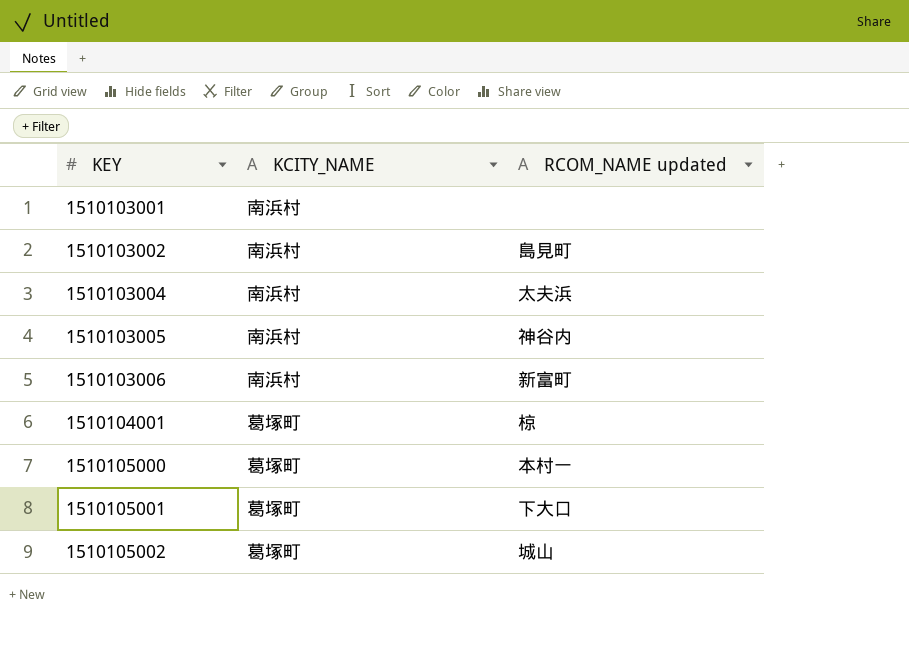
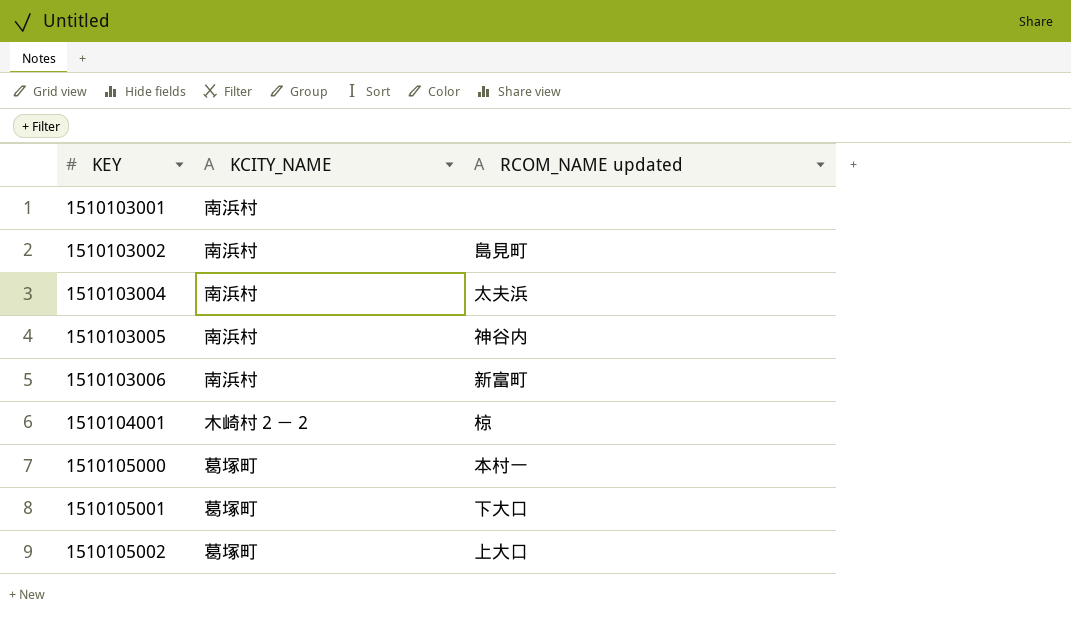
1510104001 | KCITY_NAME: 葛塚町 -> 木崎村２－２
1510105002 | RCOM_NAME updated: 城山 -> 上大口

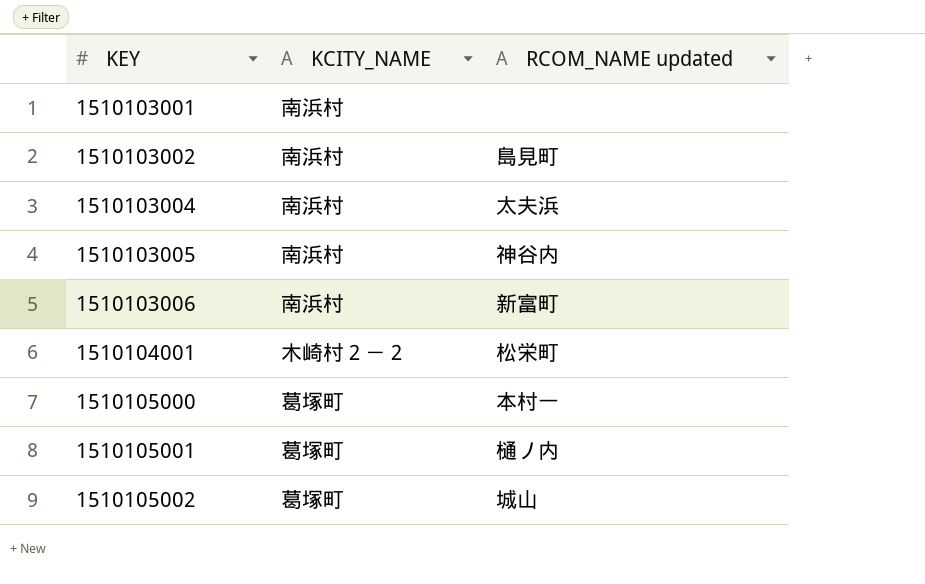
1510104001 | RCOM_NAME updated: 椋 -> 松栄町
1510105001 | RCOM_NAME updated: 下大口 -> 樋ノ内
1510105002 | RCOM_NAME updated: 上大口 -> 城山

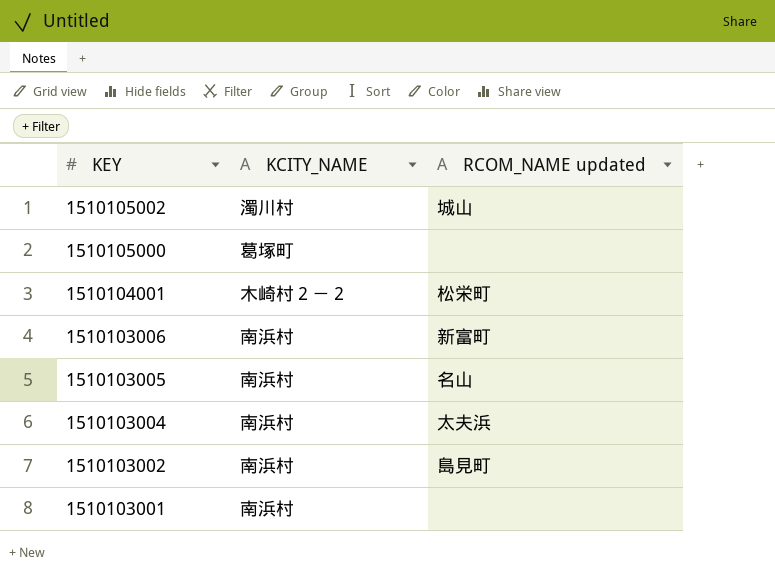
row order: KEY ascending -> KEY descending
row 1510105001: 葛塚町 | 樋ノ内 -> none
1510105002 | KCITY_NAME: 葛塚町 -> 濁川村
1510105000 | RCOM_NAME updated: 本村一 -> none
1510103005 | RCOM_NAME updated: 神谷内 -> 名山

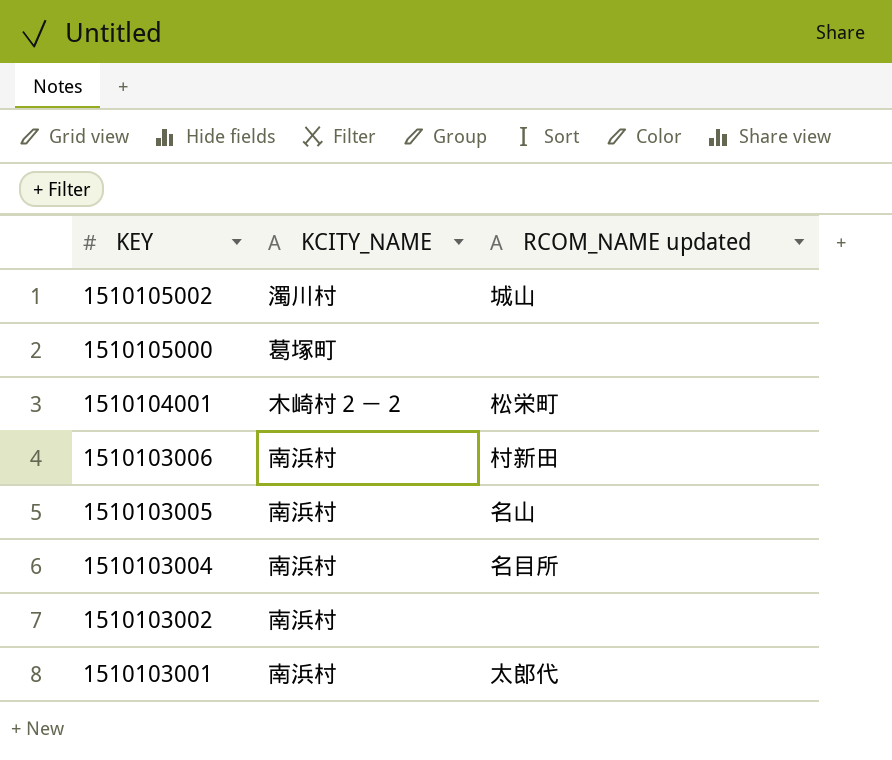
1510103006 | RCOM_NAME updated: 新富町 -> 村新田
1510103004 | RCOM_NAME updated: 太夫浜 -> 名目所
1510103002 | RCOM_NAME updated: 島見町 -> none
1510103001 | RCOM_NAME updated: none -> 太郎代

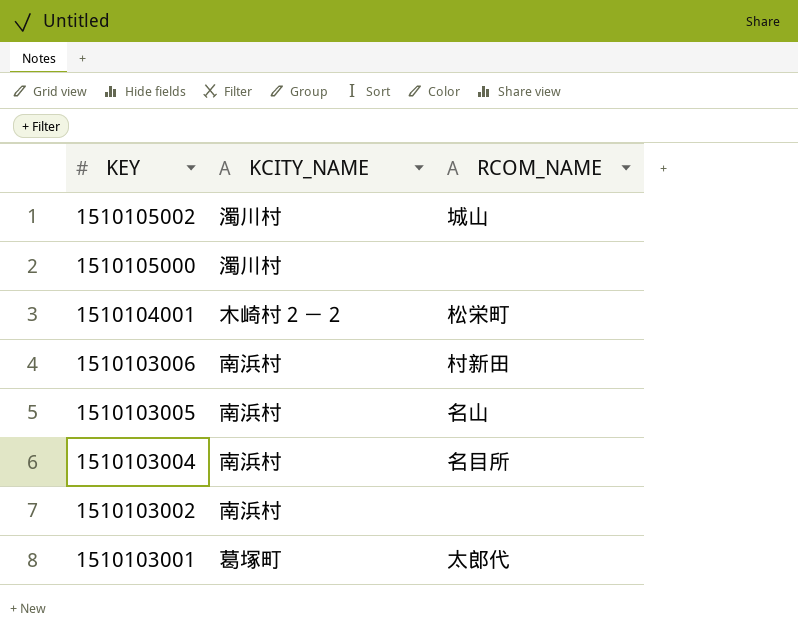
column name: RCOM_NAME updated -> RCOM_NAME
1510105000 | KCITY_NAME: 葛塚町 -> 濁川村
1510103001 | KCITY_NAME: 南浜村 -> 葛塚町

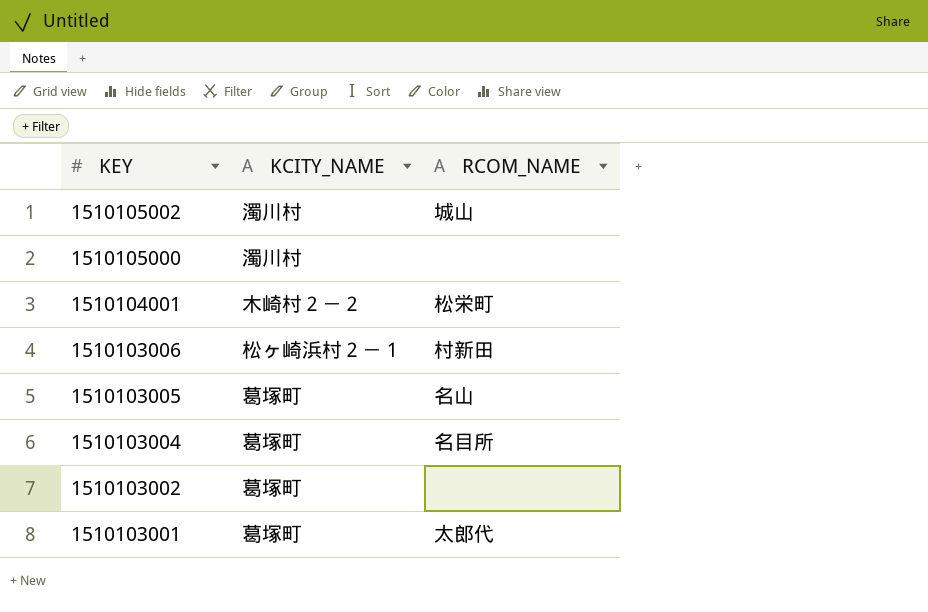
1510103006 | KCITY_NAME: 南浜村 -> 松ヶ崎浜村２－１
1510103005 | KCITY_NAME: 南浜村 -> 葛塚町
1510103004 | KCITY_NAME: 南浜村 -> 葛塚町
1510103002 | KCITY_NAME: 南浜村 -> 葛塚町

